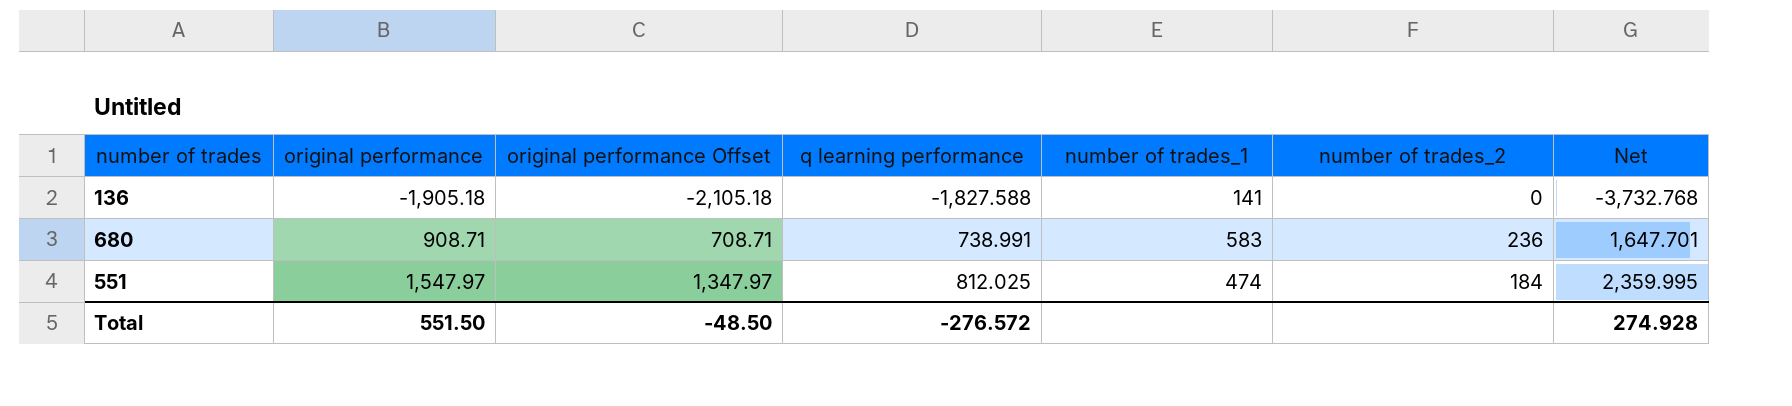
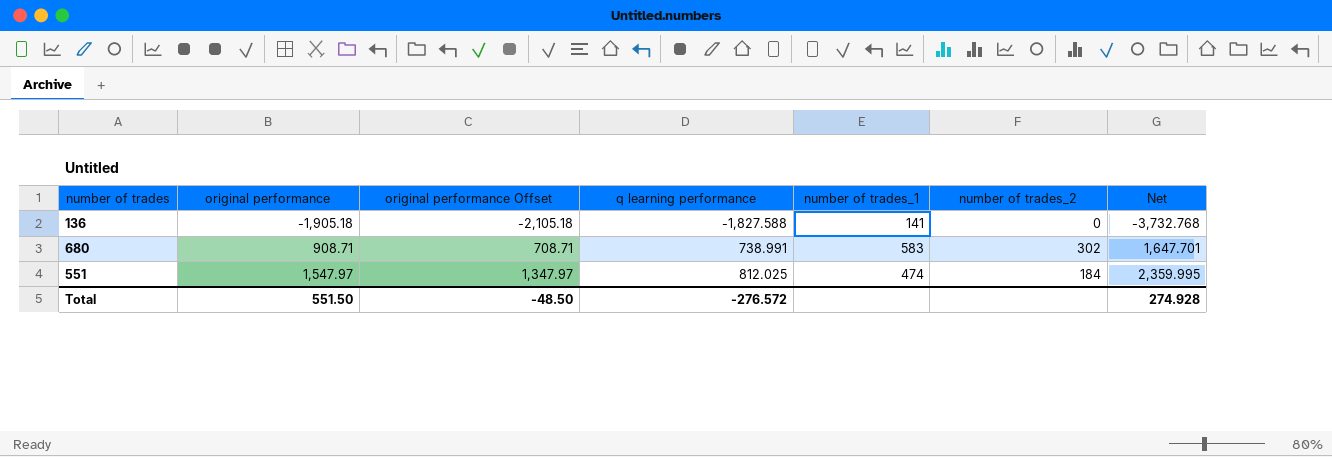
680 | number of trades_2: 236 -> 302

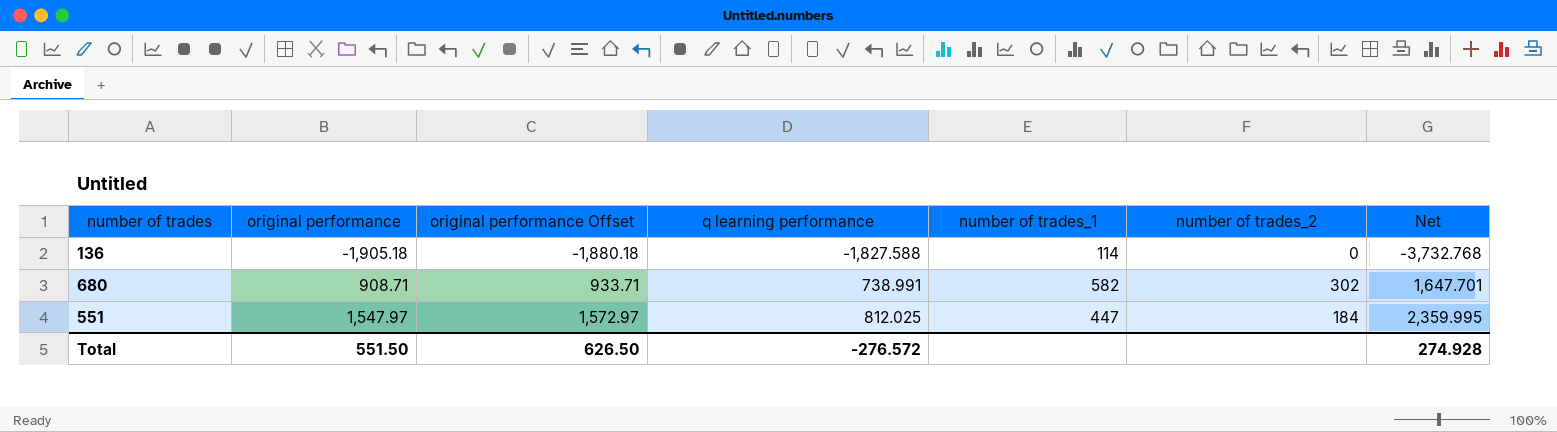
column original performance Offset | formula: [original performance] - 200 -> [original performance] + 25
136 | number of trades_1: 141 -> 114
680 | number of trades_1: 583 -> 582
551 | number of trades_1: 474 -> 447
Total | original performance Offset: -48.50 -> 626.50

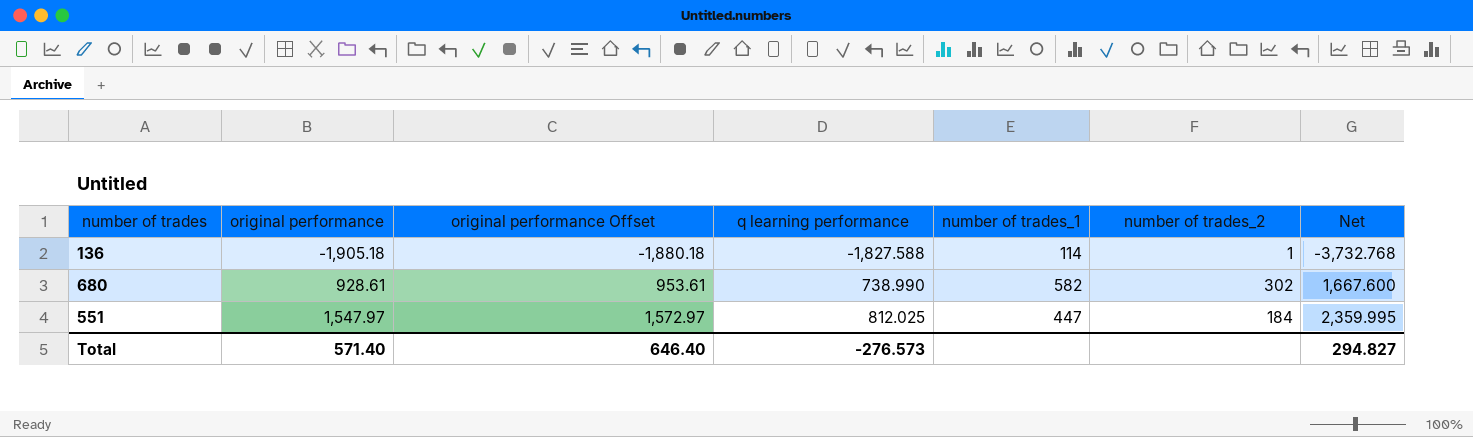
136 | number of trades_2: 0 -> 1
680 | original performance: 908.71 -> 928.61
680 | original performance Offset: 933.71 -> 953.61
680 | q learning performance: 738.991 -> 738.990
680 | Net: 1,647.701 -> 1,667.600
Total | original performance: 551.50 -> 571.40
Total | original performance Offset: 626.50 -> 646.40
Total | q learning performance: -276.572 -> -276.573
Total | Net: 274.928 -> 294.827

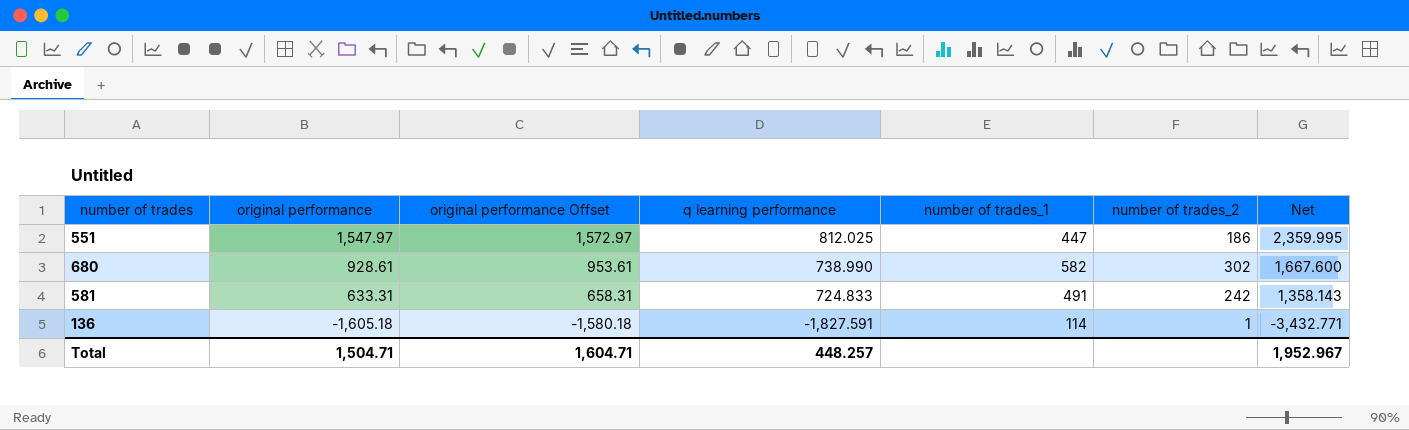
row order: original performance ascending -> original performance descending
551 | number of trades_2: 184 -> 186
row 581: none -> 633.31 | 658.31 | 724.833 | 491 | 242 | 1,358.143
136 | original performance: -1,905.18 -> -1,605.18
136 | original performance Offset: -1,880.18 -> -1,580.18
136 | q learning performance: -1,827.588 -> -1,827.591
136 | Net: -3,732.768 -> -3,432.771
Total | original performance: 571.40 -> 1,504.71
Total | original performance Offset: 646.40 -> 1,604.71
Total | q learning performance: -276.573 -> 448.257
Total | Net: 294.827 -> 1,952.967

